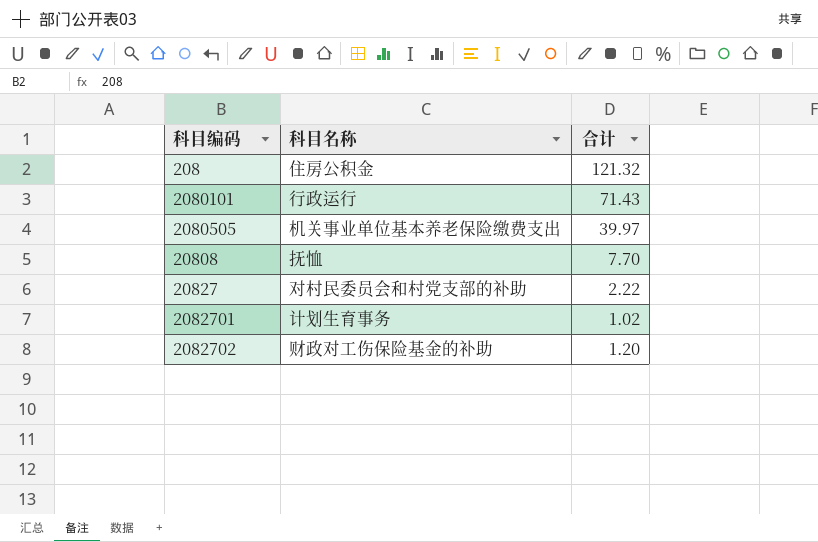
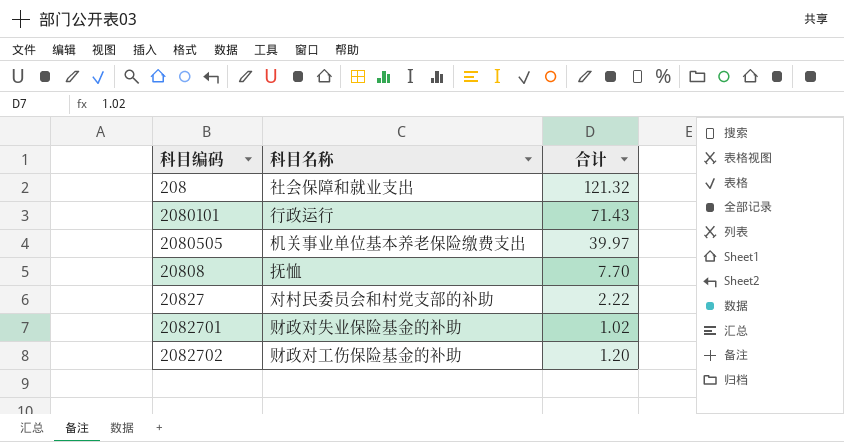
208 | 科目名称: 住房公积金 -> 社会保障和就业支出
2082701 | 科目名称: 计划生育事务 -> 财政对失业保险基金的补助

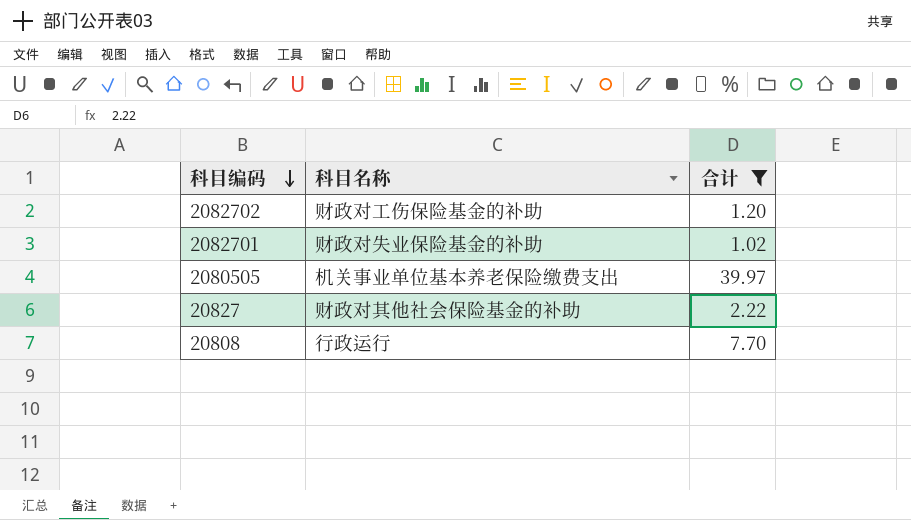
filter: none -> 合计 <= 39.97
row order: none -> 科目编码 descending
20827 | 科目名称: 对村民委员会和村党支部的补助 -> 财政对其他社会保险基金的补助
20808 | 科目名称: 抚恤 -> 行政运行

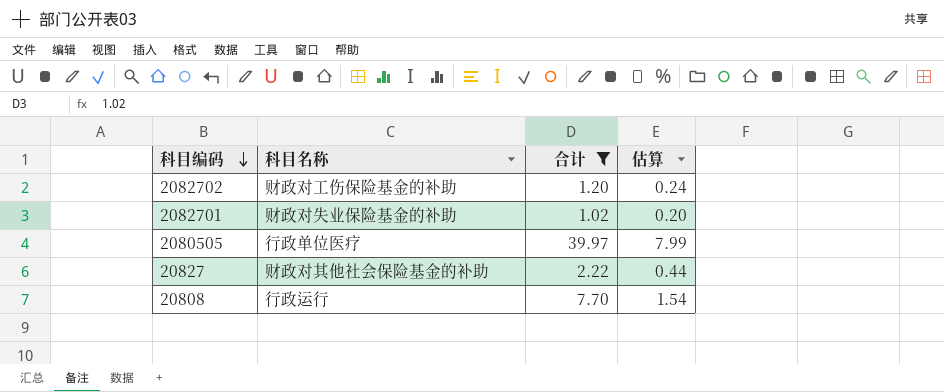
column 估算 | formula: none -> [合计] * 0.2
2080505 | 科目名称: 机关事业单位基本养老保险缴费支出 -> 行政单位医疗

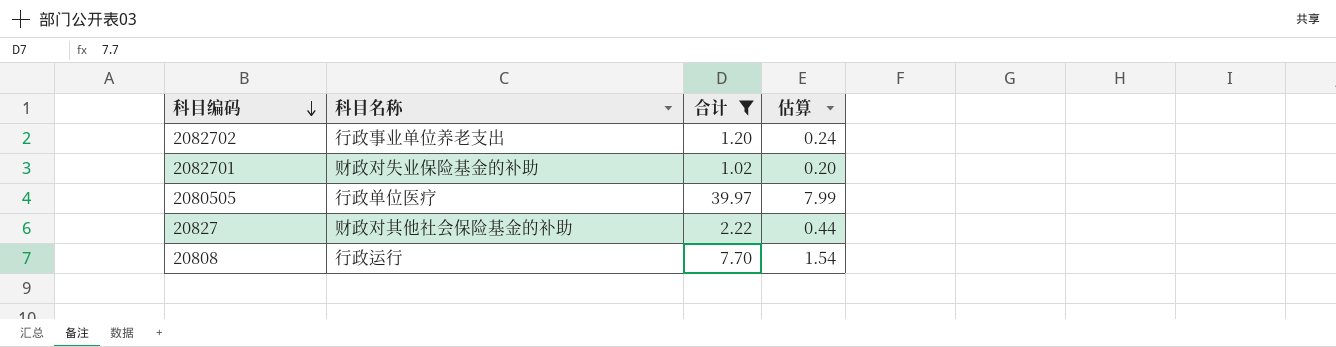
2082702 | 科目名称: 财政对工伤保险基金的补助 -> 行政事业单位养老支出

